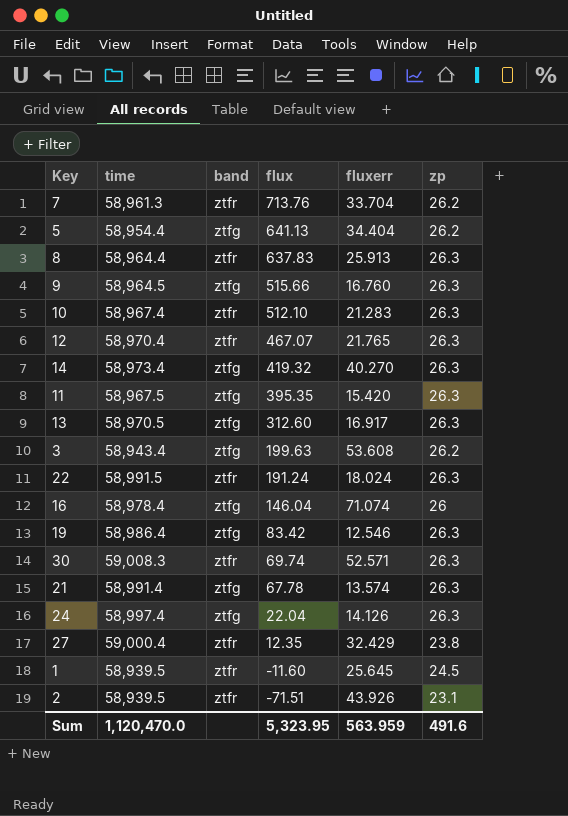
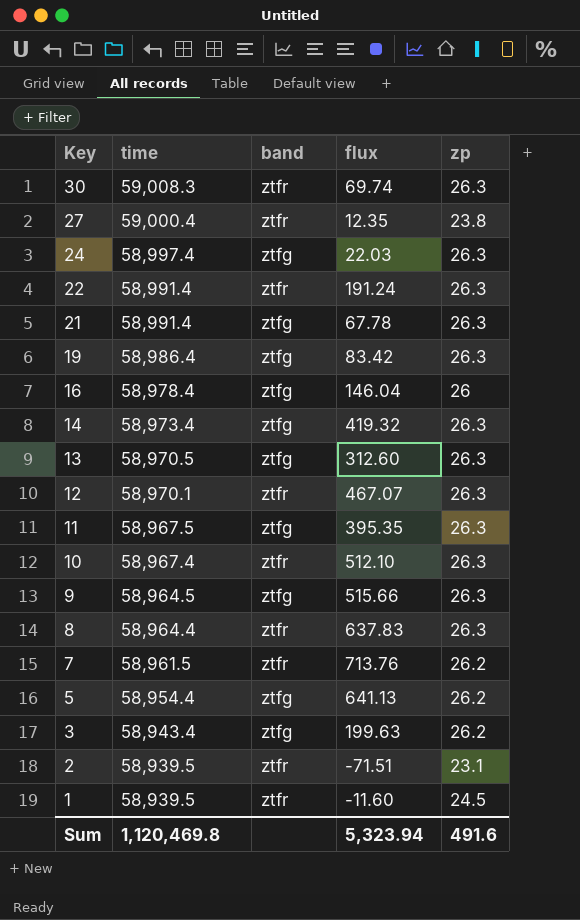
row order: flux descending -> Key descending
column fluxerr | position: 5 -> none
24 | flux: 22.04 -> 22.03
22 | time: 58,991.5 -> 58,991.4
12 | time: 58,970.4 -> 58,970.1
7 | time: 58,961.3 -> 58,961.5
Sum | time: 1,120,470.0 -> 1,120,469.8
Sum | flux: 5,323.95 -> 5,323.94

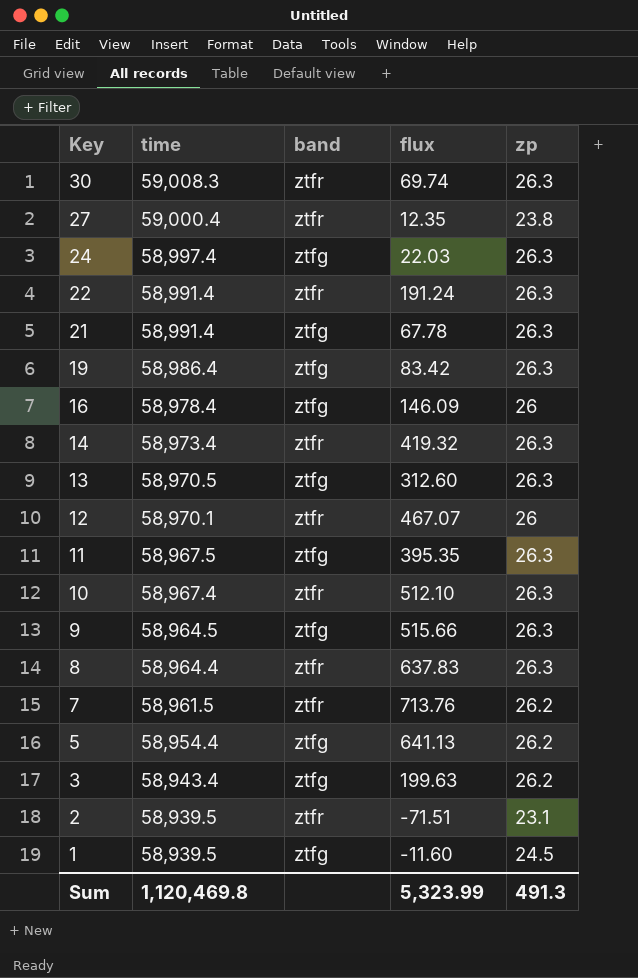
16 | flux: 146.04 -> 146.09
14 | band: ztfg -> ztfr
12 | zp: 26.3 -> 26
1 | band: ztfr -> ztfg
Sum | flux: 5,323.94 -> 5,323.99
Sum | zp: 491.6 -> 491.3

